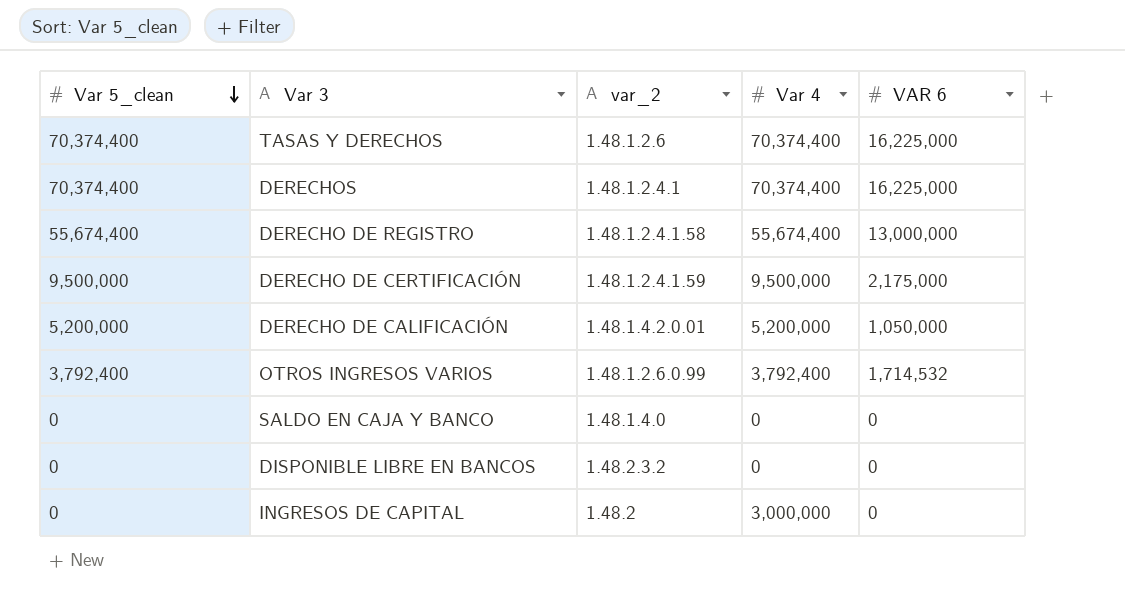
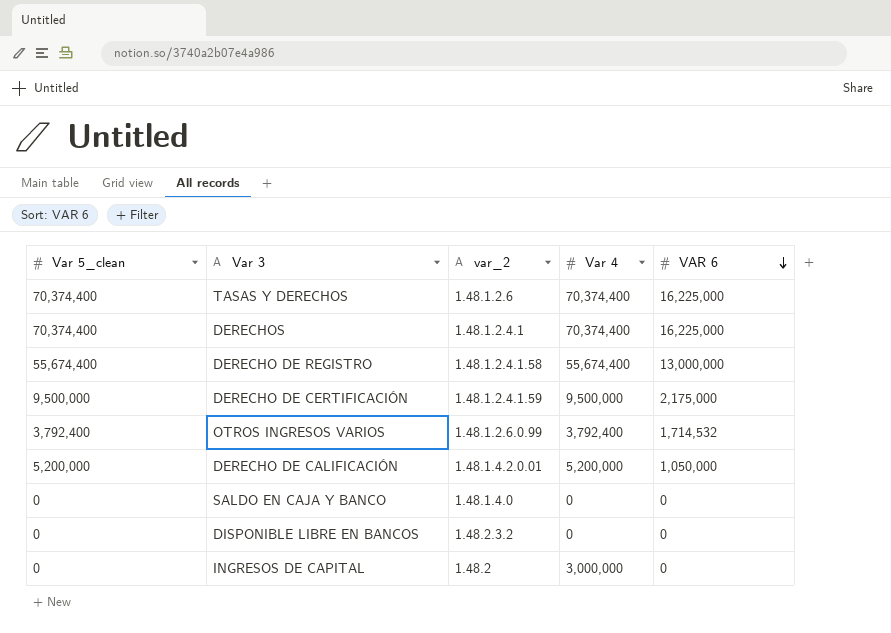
row order: Var 5_clean descending -> VAR 6 descending

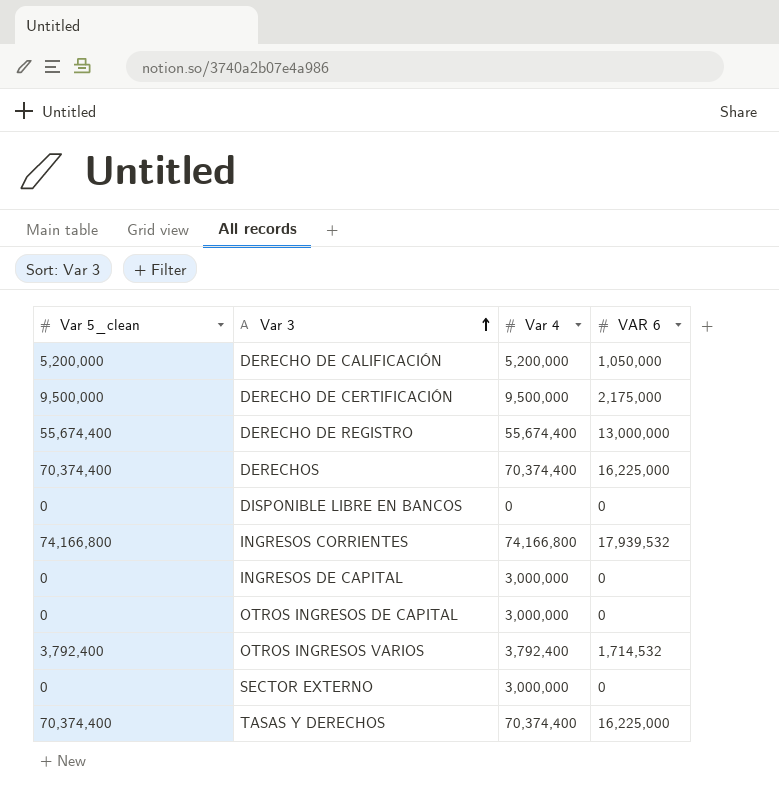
row order: VAR 6 descending -> Var 3 ascending
column var_2 | position: 3 -> none
row SALDO EN CAJA Y BANCO: 0 | 1.48.1.4.0 | 0 | 0 -> none
row INGRESOS CORRIENTES: none -> 74,166,800 | 74,166,800 | 17,939,532
row OTROS INGRESOS DE CAPITAL: none -> 0 | 3,000,000 | 0
row SECTOR EXTERNO: none -> 0 | 3,000,000 | 0

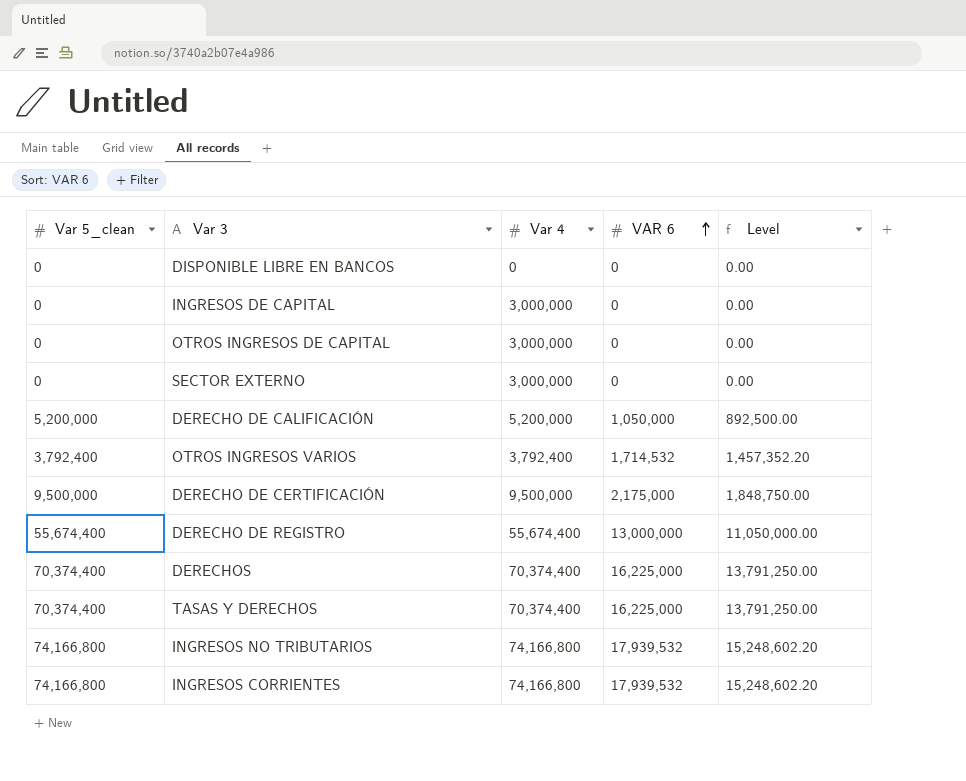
row order: Var 3 ascending -> VAR 6 ascending
column Level | formula: none -> [VAR 6] * 0.85
row INGRESOS NO TRIBUTARIOS: none -> 74,166,800 | 74,166,800 | 17,939,532 | 15,248,602.20

